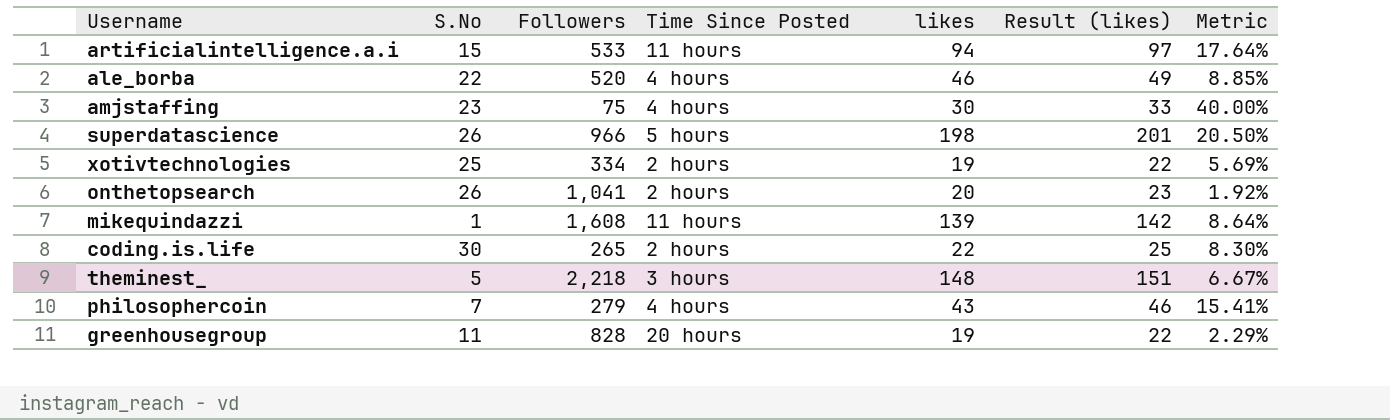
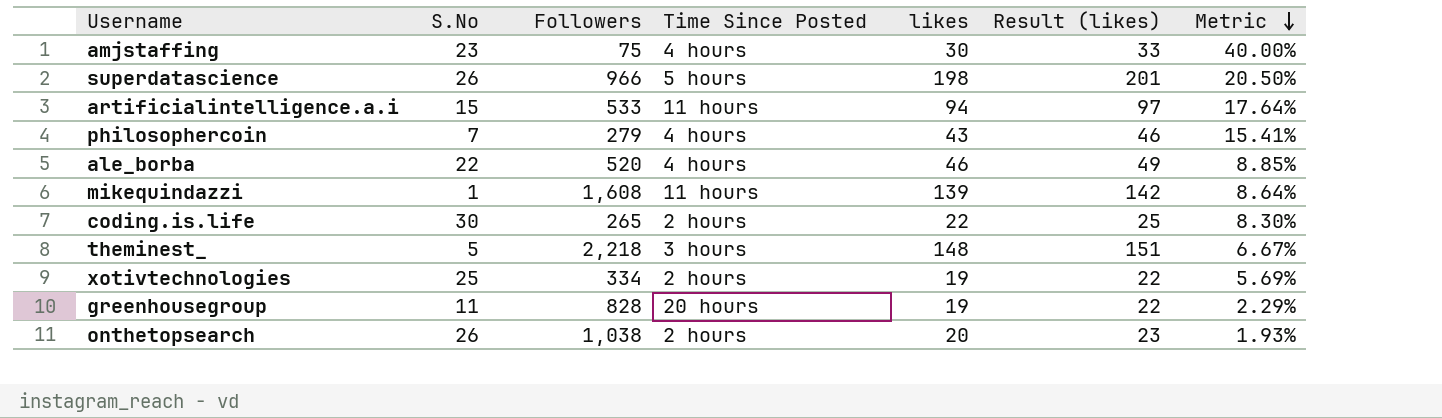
row order: none -> Metric descending
onthetopsearch | Followers: 1,041 -> 1,038
onthetopsearch | Metric: 1.92% -> 1.93%

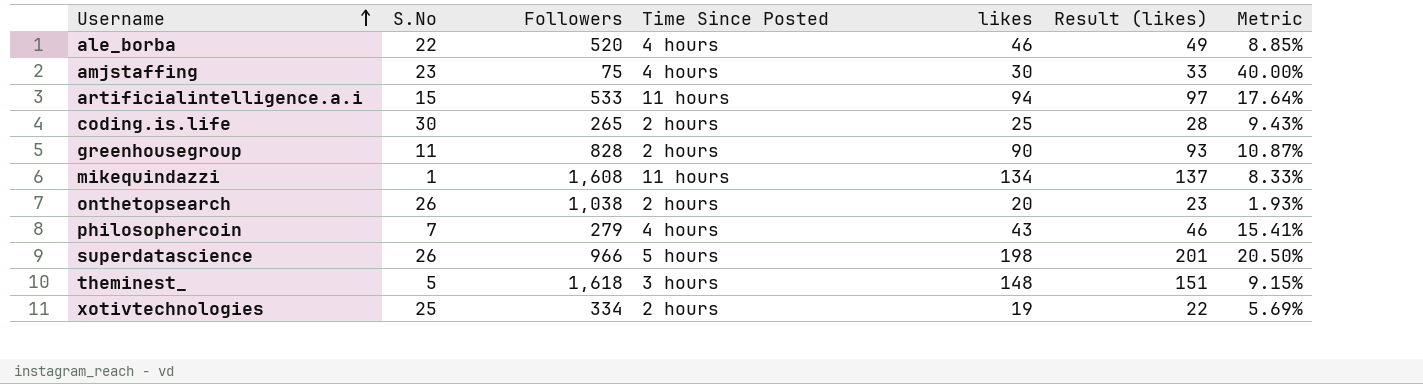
row order: Metric descending -> Username ascending
coding.is.life | likes: 22 -> 25
coding.is.life | Result (likes): 25 -> 28
coding.is.life | Metric: 8.30% -> 9.43%
greenhousegroup | Time Since Posted: 20 hours -> 2 hours
greenhousegroup | likes: 19 -> 90
greenhousegroup | Result (likes): 22 -> 93
greenhousegroup | Metric: 2.29% -> 10.87%
mikequindazzi | likes: 139 -> 134
mikequindazzi | Result (likes): 142 -> 137
mikequindazzi | Metric: 8.64% -> 8.33%
theminest_ | Followers: 2,218 -> 1,618
theminest_ | Metric: 6.67% -> 9.15%

